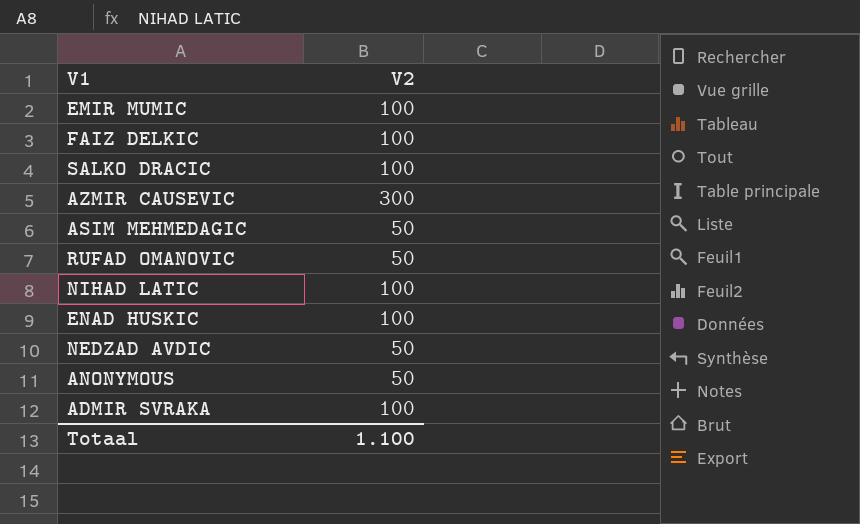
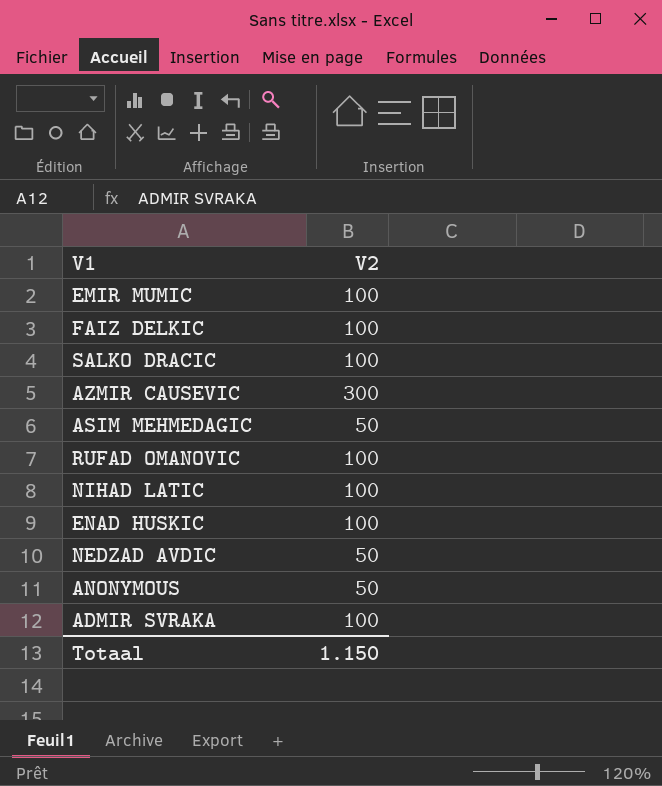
RUFAD OMANOVIC | V2: 50 -> 100
Totaal | V2: 1.100 -> 1.150

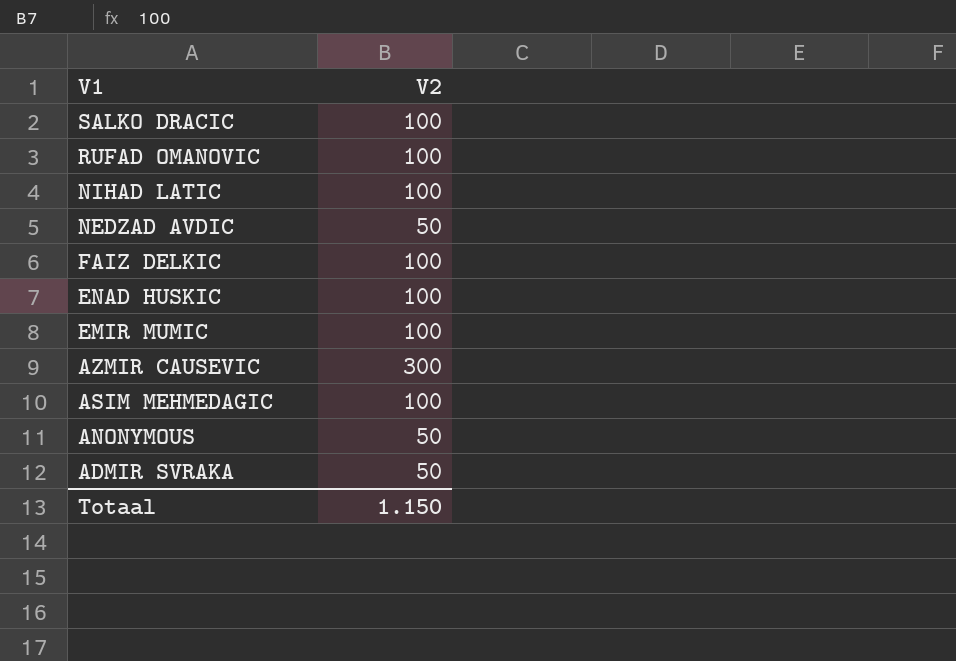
row order: none -> V1 descending
ASIM MEHMEDAGIC | V2: 50 -> 100
ADMIR SVRAKA | V2: 100 -> 50

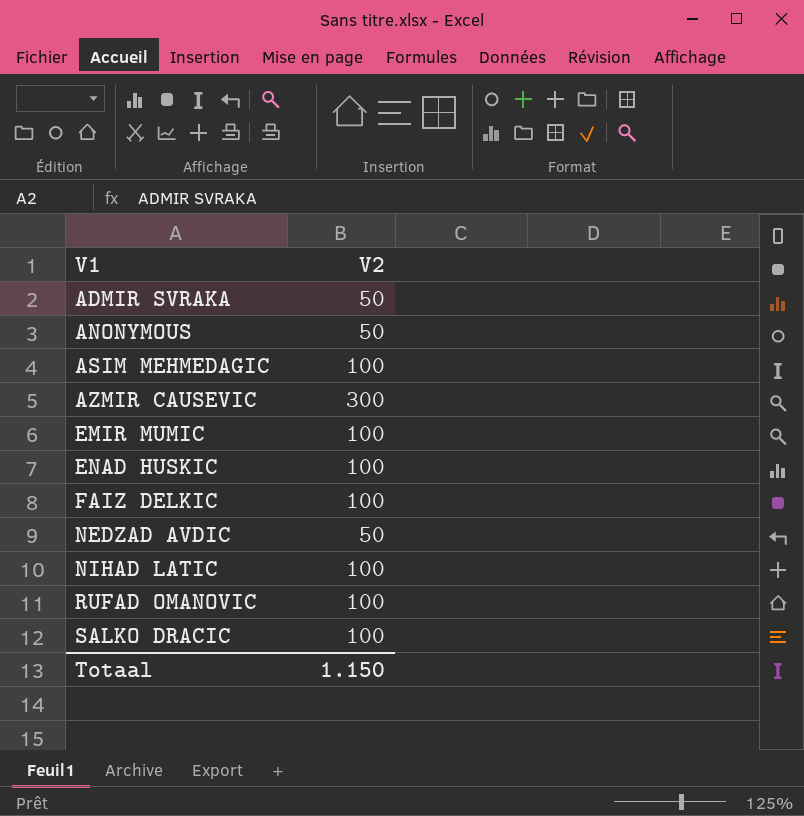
row order: V1 descending -> V1 ascending

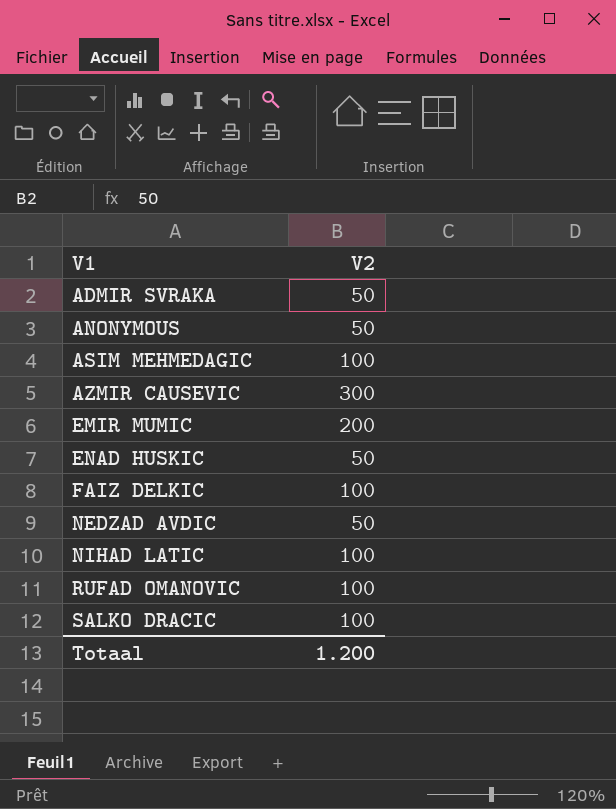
EMIR MUMIC | V2: 100 -> 200
ENAD HUSKIC | V2: 100 -> 50
Totaal | V2: 1.150 -> 1.200

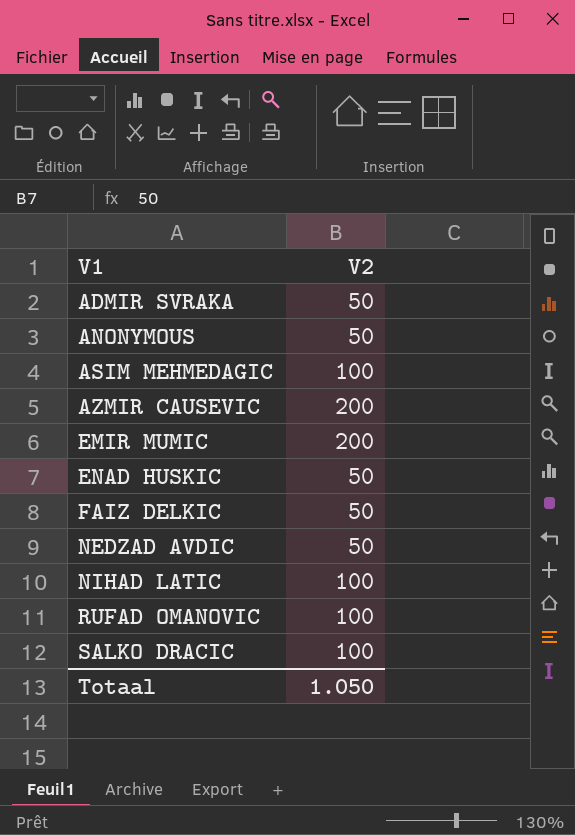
AZMIR CAUSEVIC | V2: 300 -> 200
FAIZ DELKIC | V2: 100 -> 50
Totaal | V2: 1.200 -> 1.050

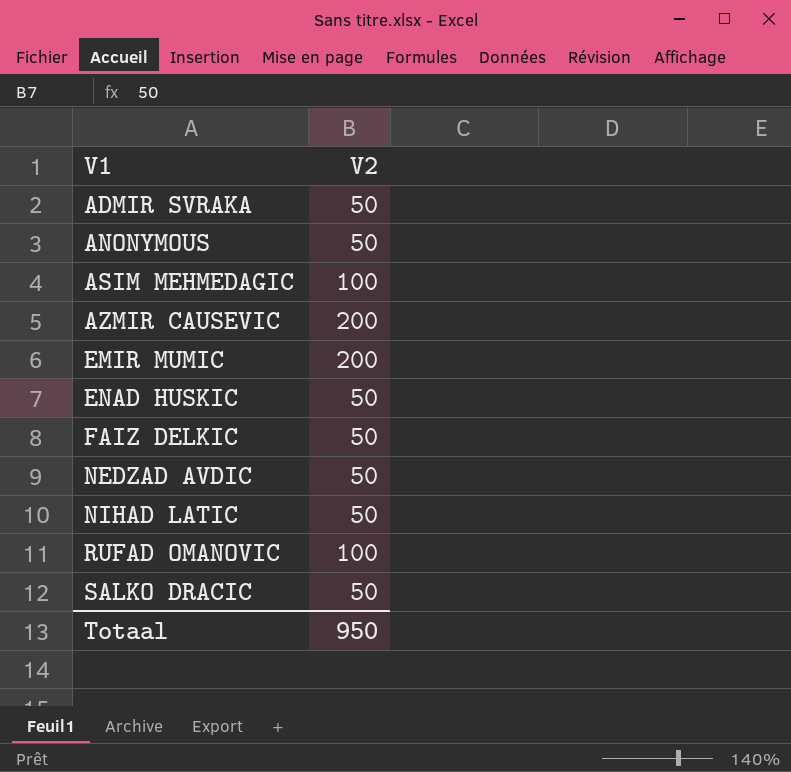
NIHAD LATIC | V2: 100 -> 50
SALKO DRACIC | V2: 100 -> 50
Totaal | V2: 1.050 -> 950

